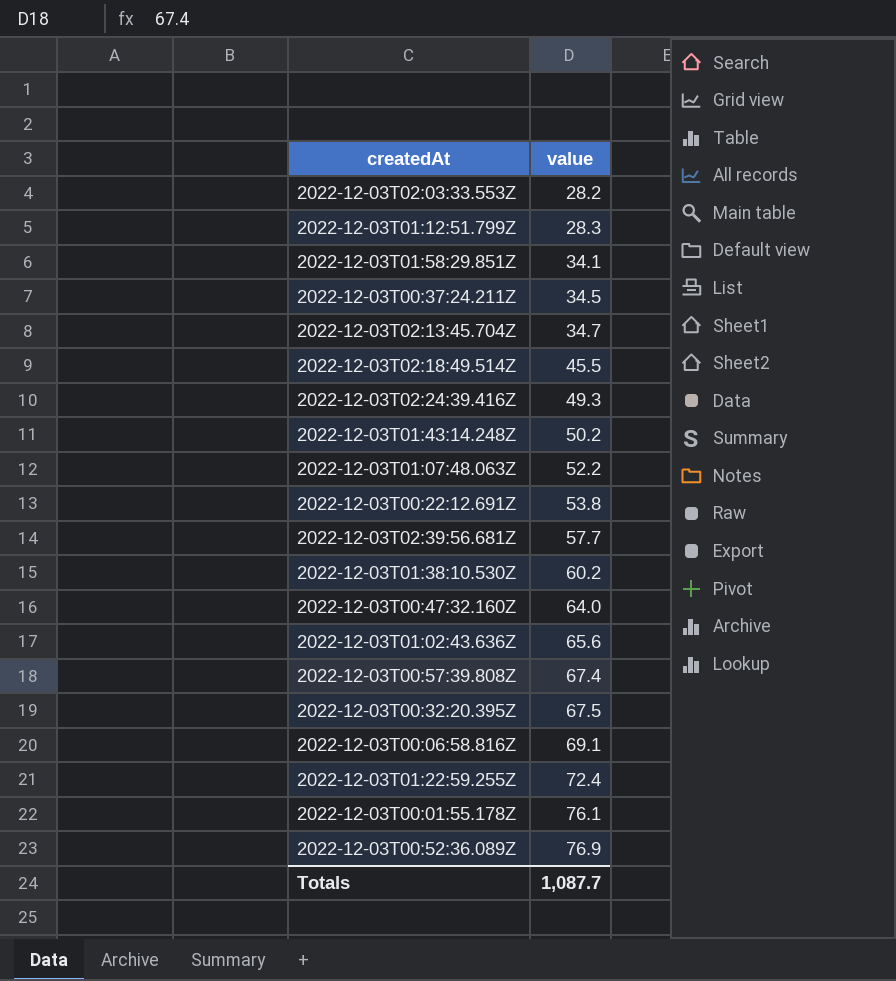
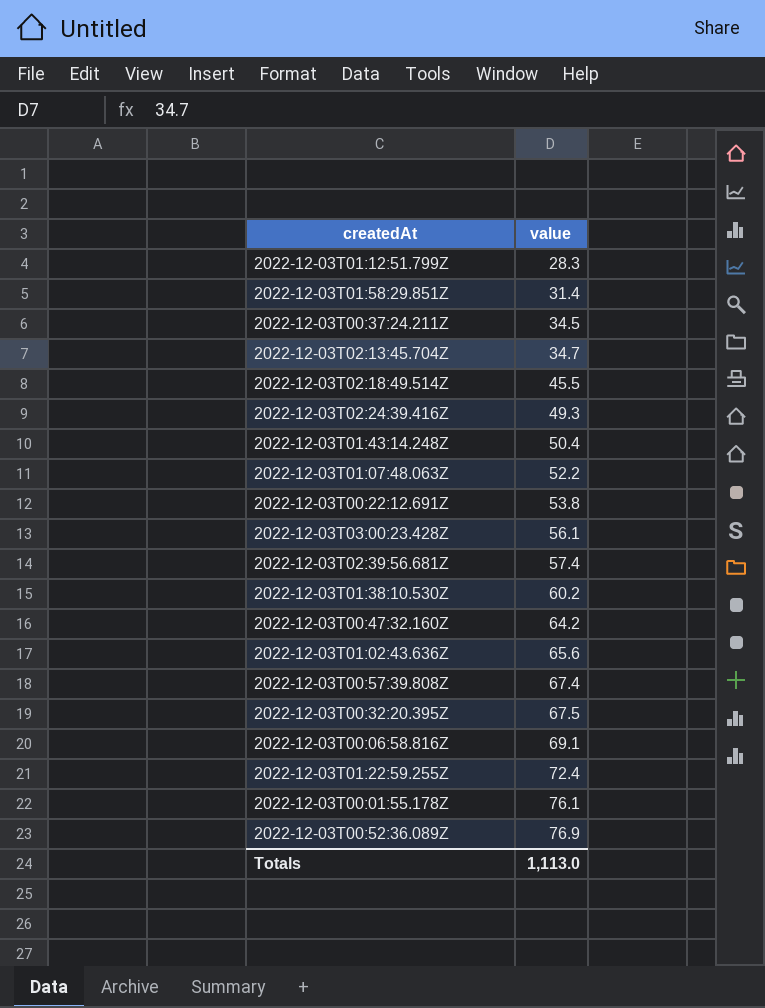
row 2022-12-03T02:03:33.553Z: 28.2 -> none
2022-12-03T01:58:29.851Z | value: 34.1 -> 31.4
2022-12-03T01:43:14.248Z | value: 50.2 -> 50.4
row 2022-12-03T03:00:23.428Z: none -> 56.1
2022-12-03T02:39:56.681Z | value: 57.7 -> 57.4
2022-12-03T00:47:32.160Z | value: 64.0 -> 64.2
Totals | value: 1,087.7 -> 1,113.0

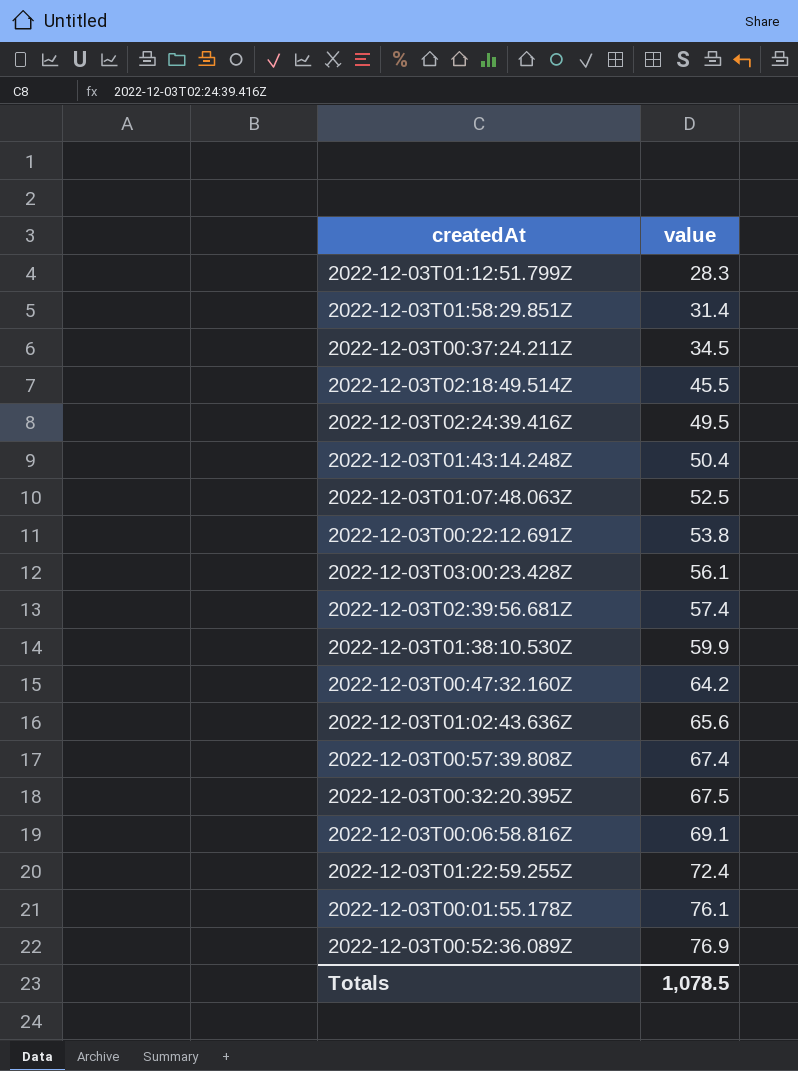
row 2022-12-03T02:13:45.704Z: 34.7 -> none
2022-12-03T02:24:39.416Z | value: 49.3 -> 49.5
2022-12-03T01:07:48.063Z | value: 52.2 -> 52.5
2022-12-03T01:38:10.530Z | value: 60.2 -> 59.9
Totals | value: 1,113.0 -> 1,078.5

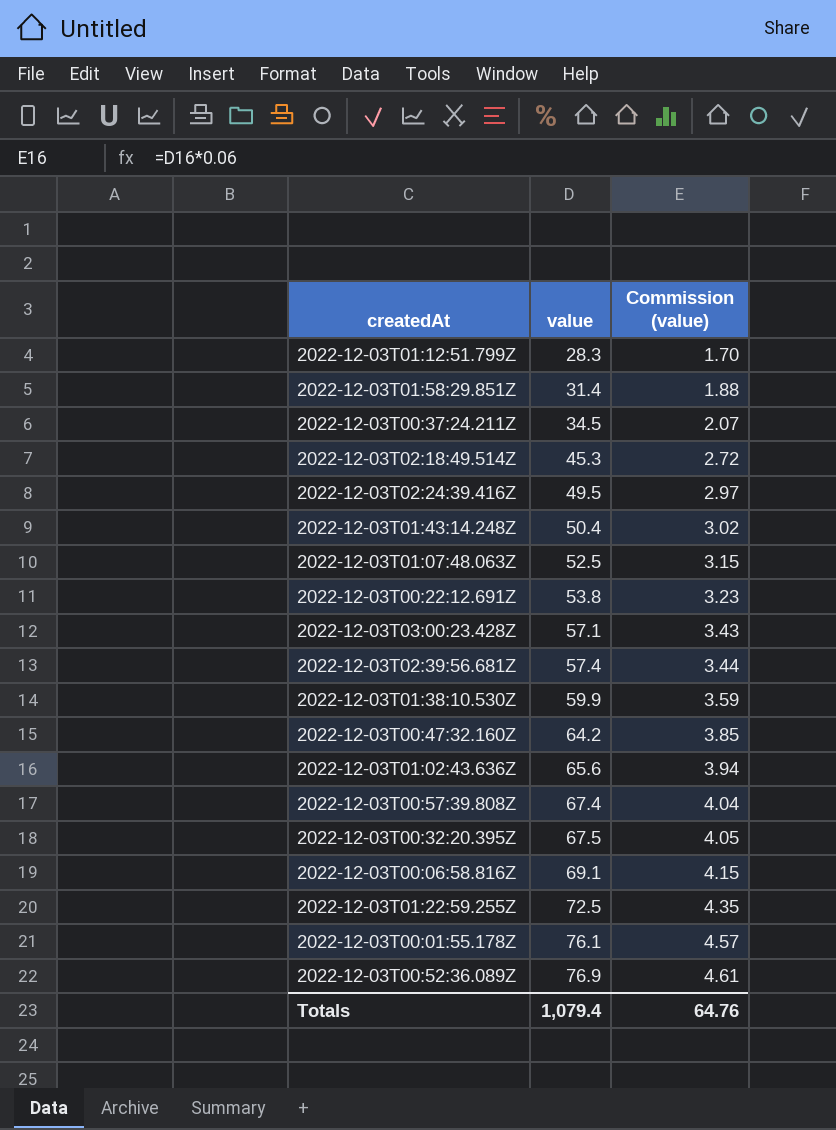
column Commission (value) | formula: none -> [value] * 0.06
2022-12-03T02:18:49.514Z | value: 45.5 -> 45.3
2022-12-03T03:00:23.428Z | value: 56.1 -> 57.1
2022-12-03T01:22:59.255Z | value: 72.4 -> 72.5
Totals | value: 1,078.5 -> 1,079.4

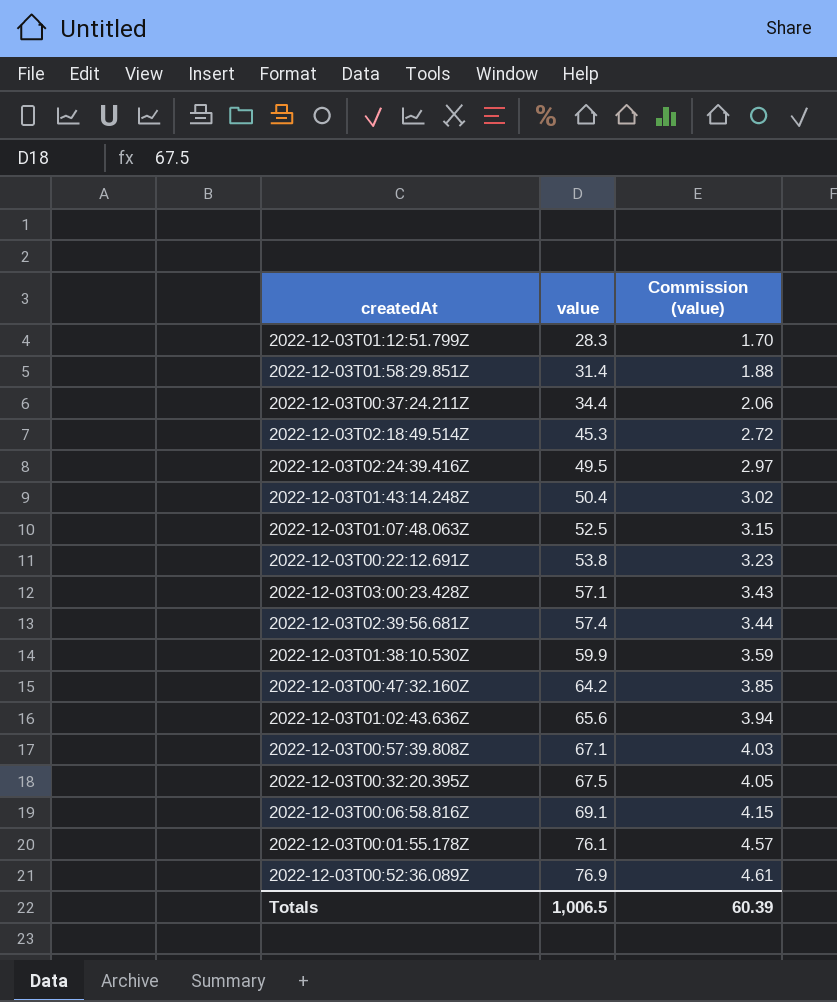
row 2022-12-03T01:22:59.255Z: 72.5 | 4.35 -> none
2022-12-03T00:37:24.211Z | value: 34.5 -> 34.4
2022-12-03T00:37:24.211Z | Commission (value): 2.07 -> 2.06
2022-12-03T00:57:39.808Z | value: 67.4 -> 67.1
2022-12-03T00:57:39.808Z | Commission (value): 4.04 -> 4.03
Totals | value: 1,079.4 -> 1,006.5
Totals | Commission (value): 64.76 -> 60.39

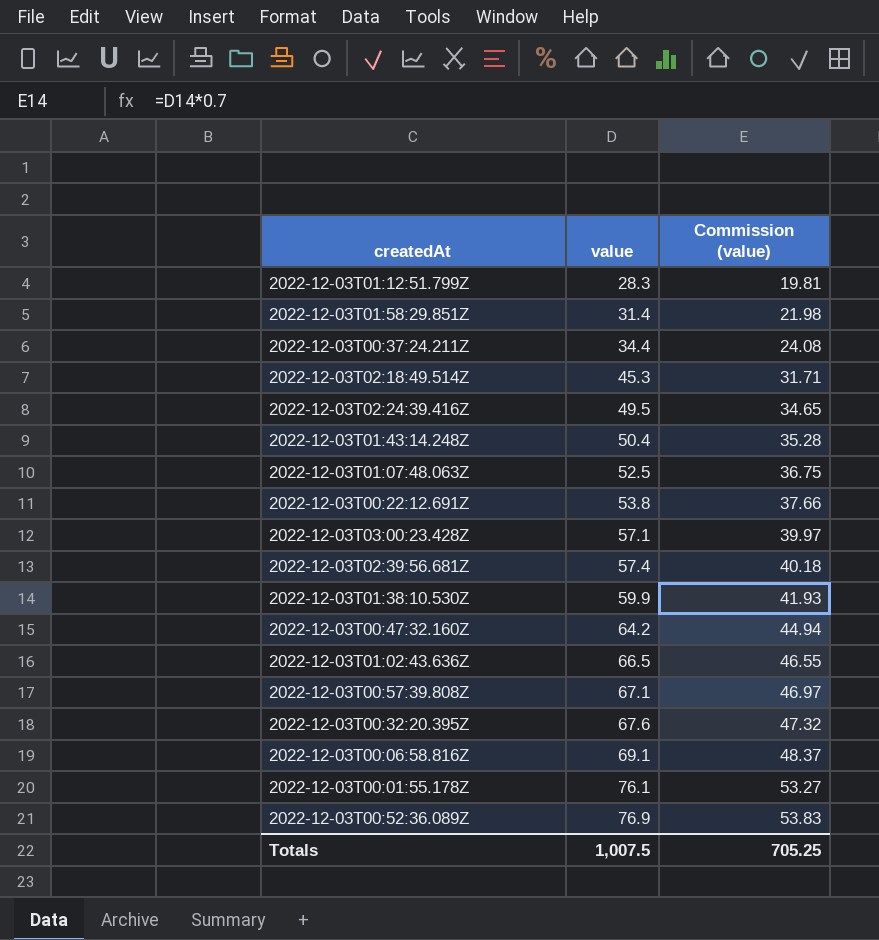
column Commission (value) | formula: [value] * 0.06 -> [value] * 0.7
2022-12-03T01:02:43.636Z | value: 65.6 -> 66.5
2022-12-03T00:32:20.395Z | value: 67.5 -> 67.6
Totals | value: 1,006.5 -> 1,007.5
Totals | Commission (value): 60.39 -> 705.25

